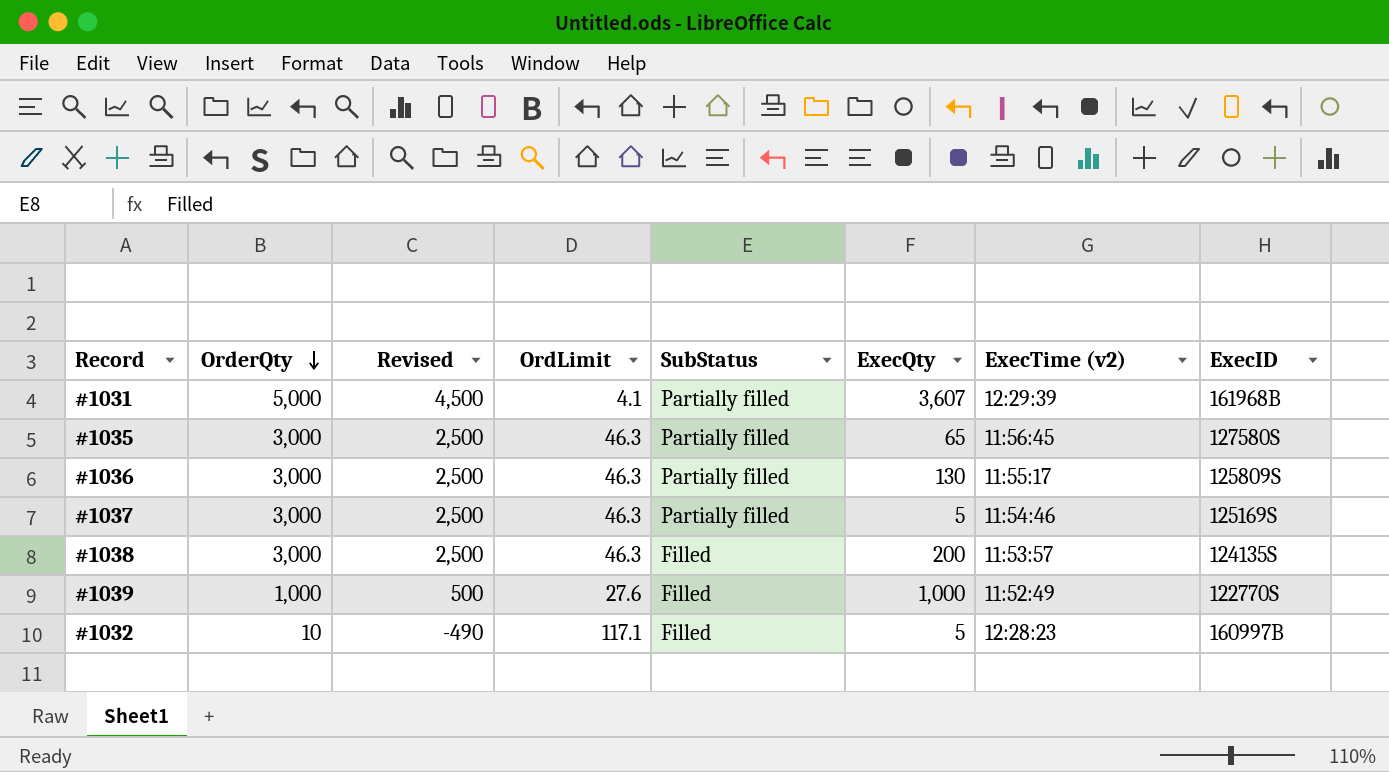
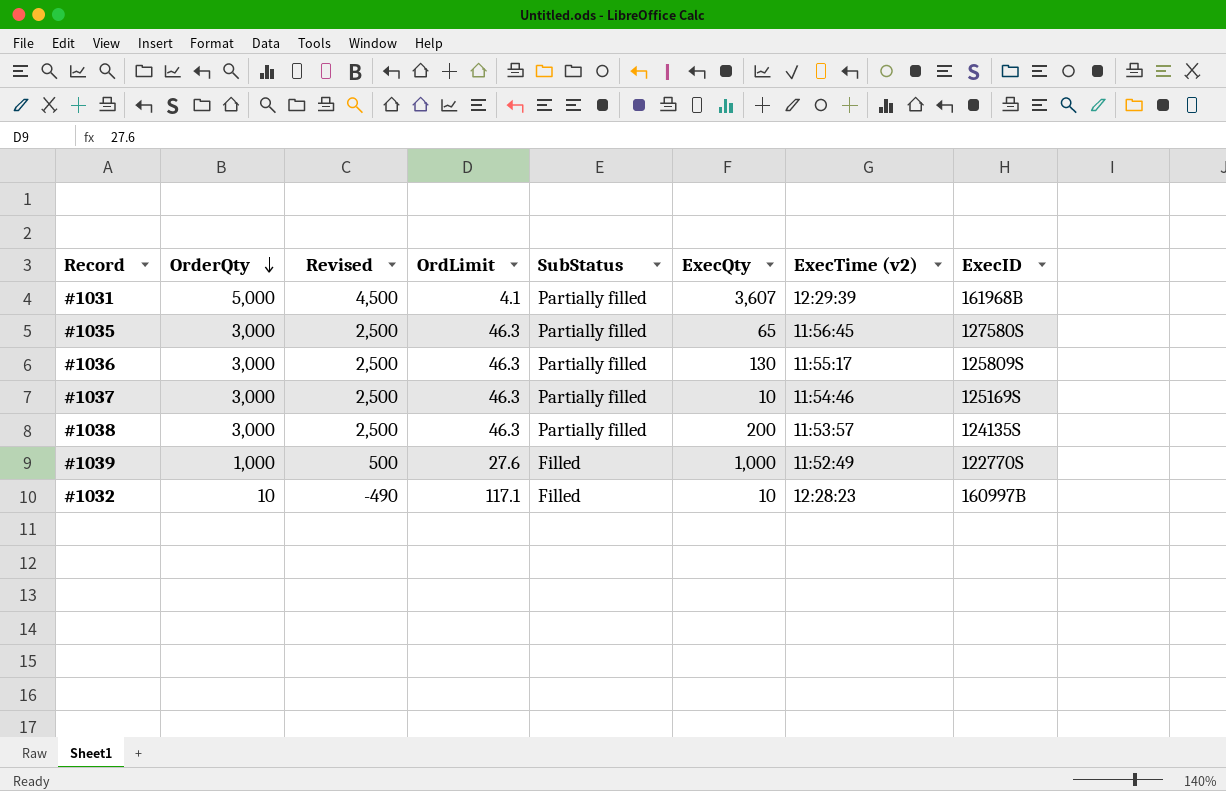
#1037 | ExecQty: 5 -> 10
#1038 | SubStatus: Filled -> Partially filled
#1032 | ExecQty: 5 -> 10

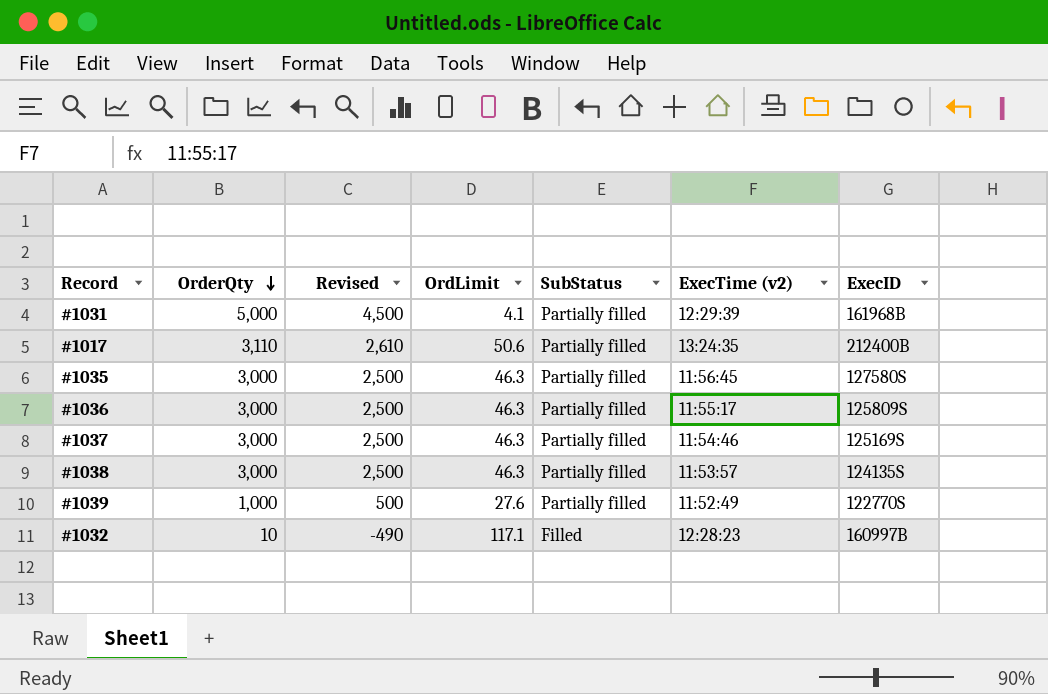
column ExecQty | position: 6 -> none
row #1017: none -> 3,110 | 2,610 | 50.6 | Partially filled | 13:24:35 | 212400B
#1039 | SubStatus: Filled -> Partially filled

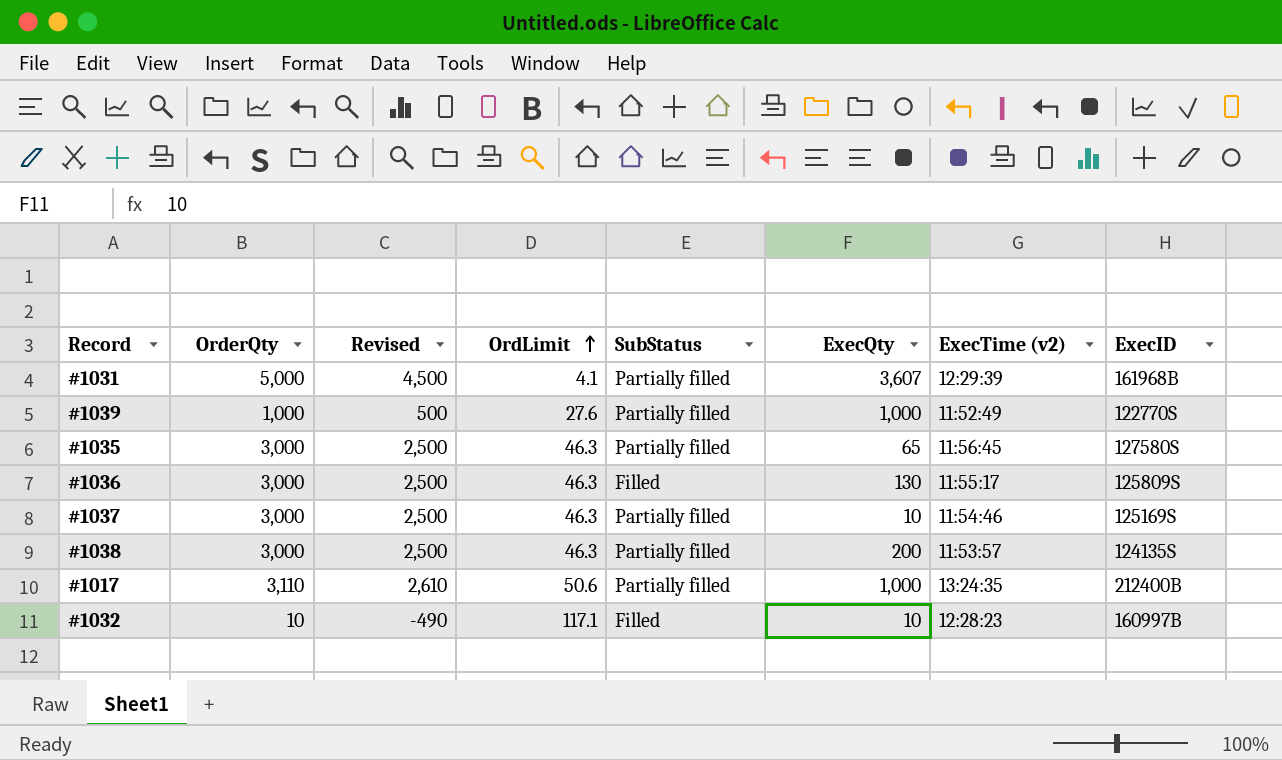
row order: OrderQty descending -> OrdLimit ascending
column ExecQty | position: none -> 6
#1036 | SubStatus: Partially filled -> Filled

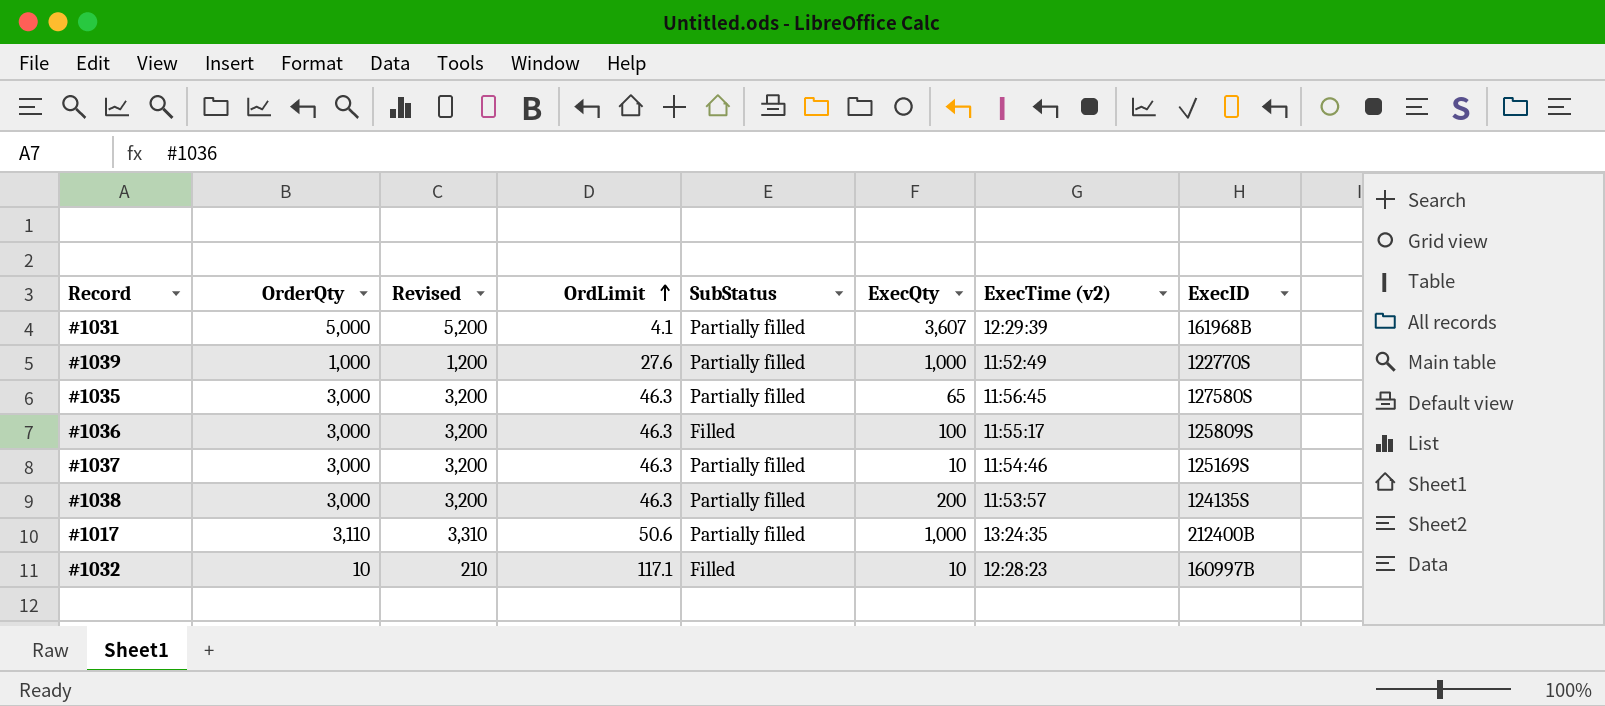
column Revised | formula: [OrderQty] - 500 -> [OrderQty] + 200
#1036 | ExecQty: 130 -> 100

